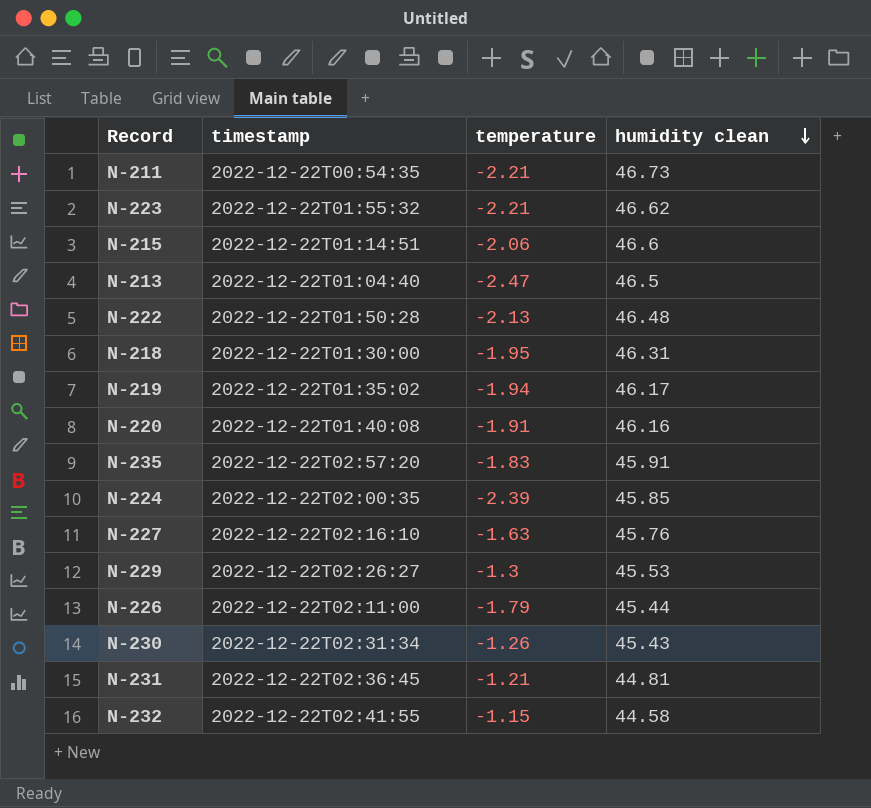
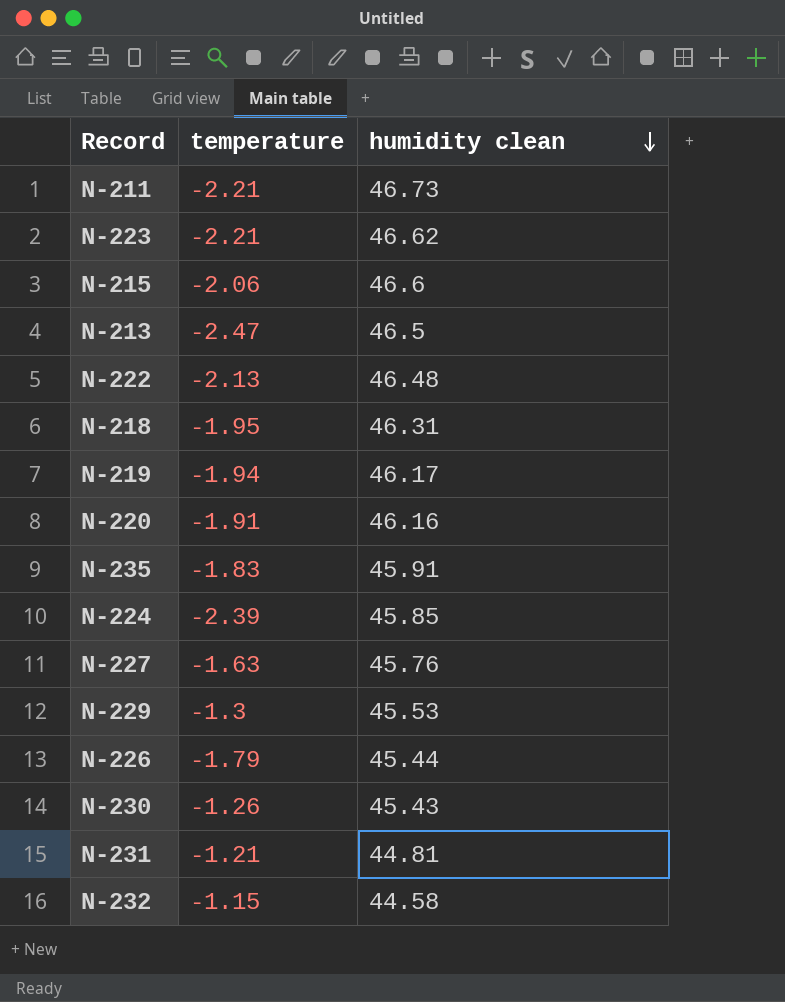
column timestamp | position: 2 -> none

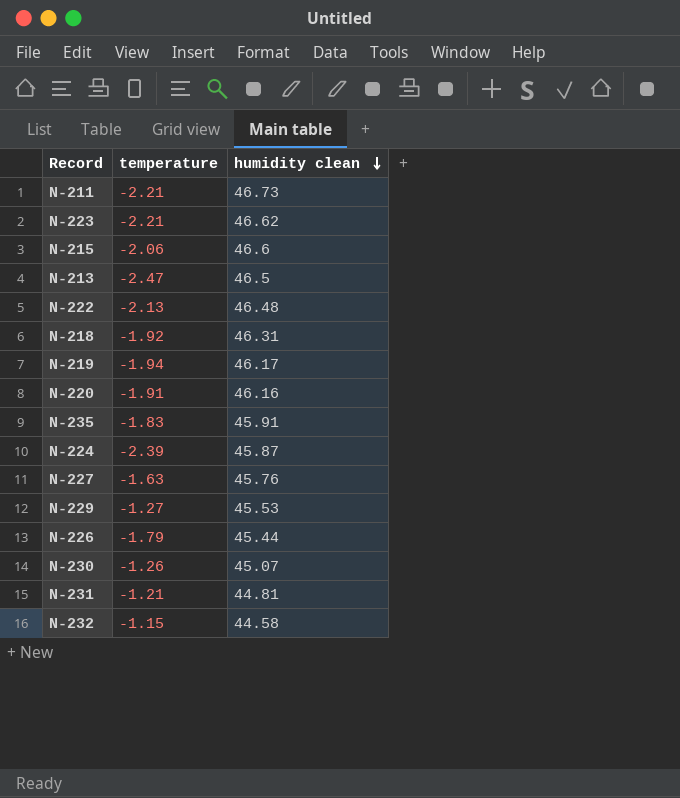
N-218 | temperature: -1.95 -> -1.92
N-224 | humidity clean: 45.85 -> 45.87
N-229 | temperature: -1.3 -> -1.27
N-230 | humidity clean: 45.43 -> 45.07

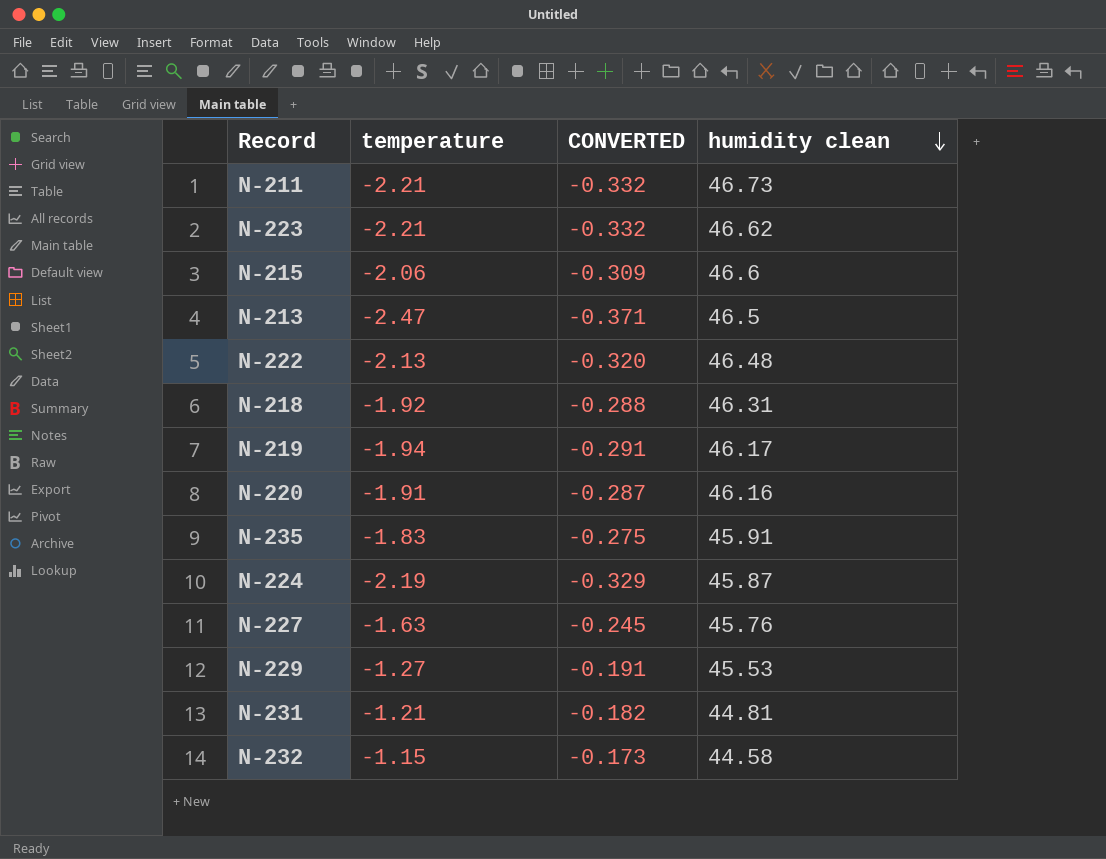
column CONVERTED | formula: none -> [temperature] * 0.15
row N-226: -1.79 | 45.44 -> none
row N-230: -1.26 | 45.07 -> none
N-224 | temperature: -2.39 -> -2.19

